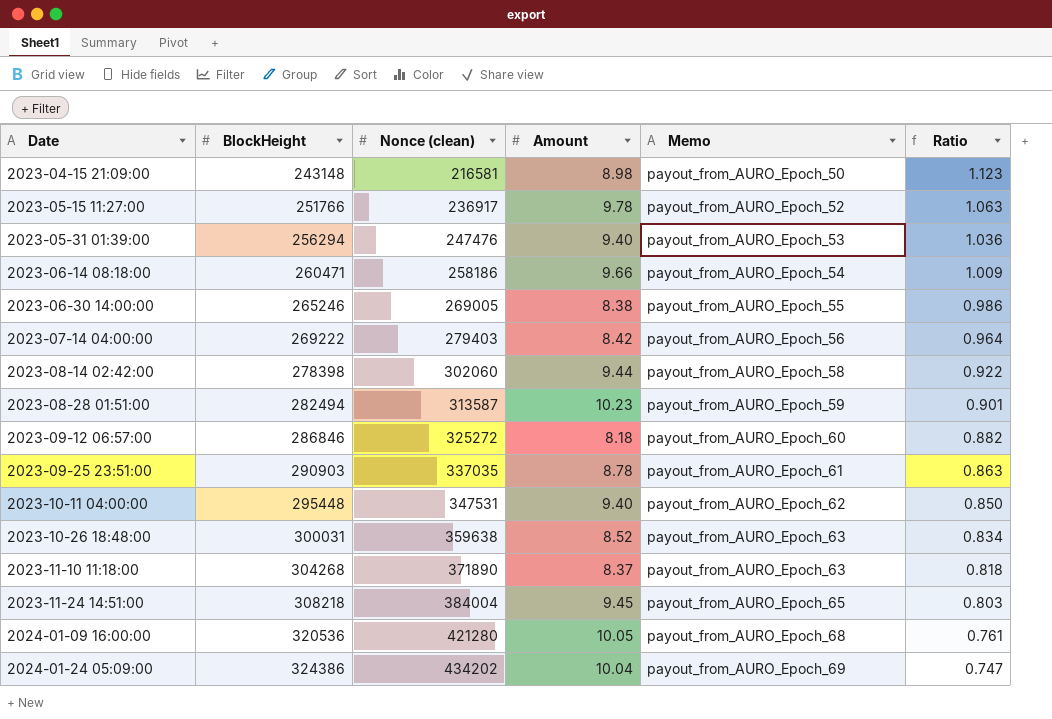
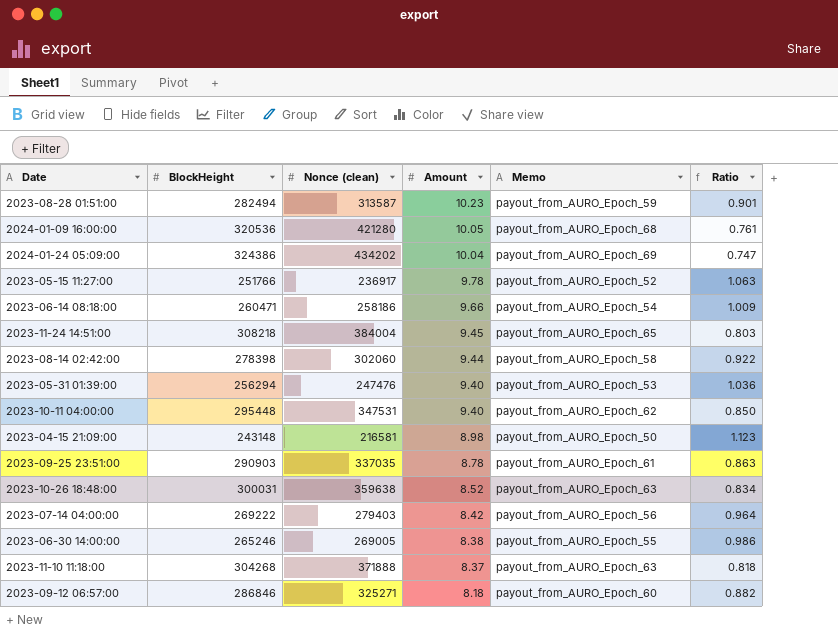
row order: Date ascending -> Amount descending
2023-11-10 11:18:00 | Nonce (clean): 371890 -> 371888
2023-09-12 06:57:00 | Nonce (clean): 325272 -> 325271

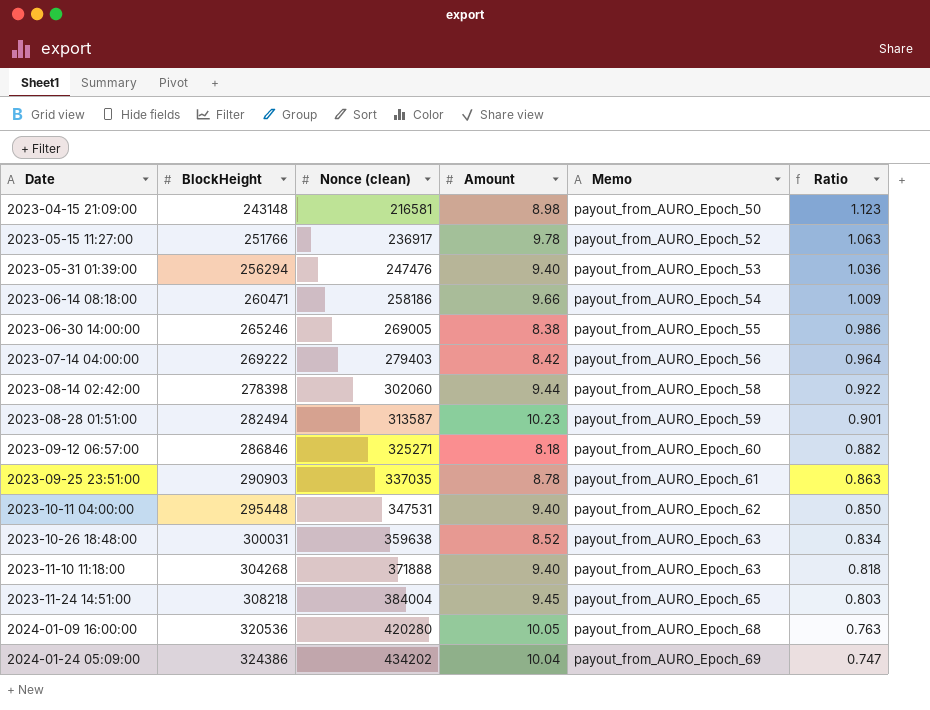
row order: Amount descending -> Date ascending
2023-11-10 11:18:00 | Amount: 8.37 -> 9.40
2024-01-09 16:00:00 | Nonce (clean): 421280 -> 420280
2024-01-09 16:00:00 | Ratio: 0.761 -> 0.763

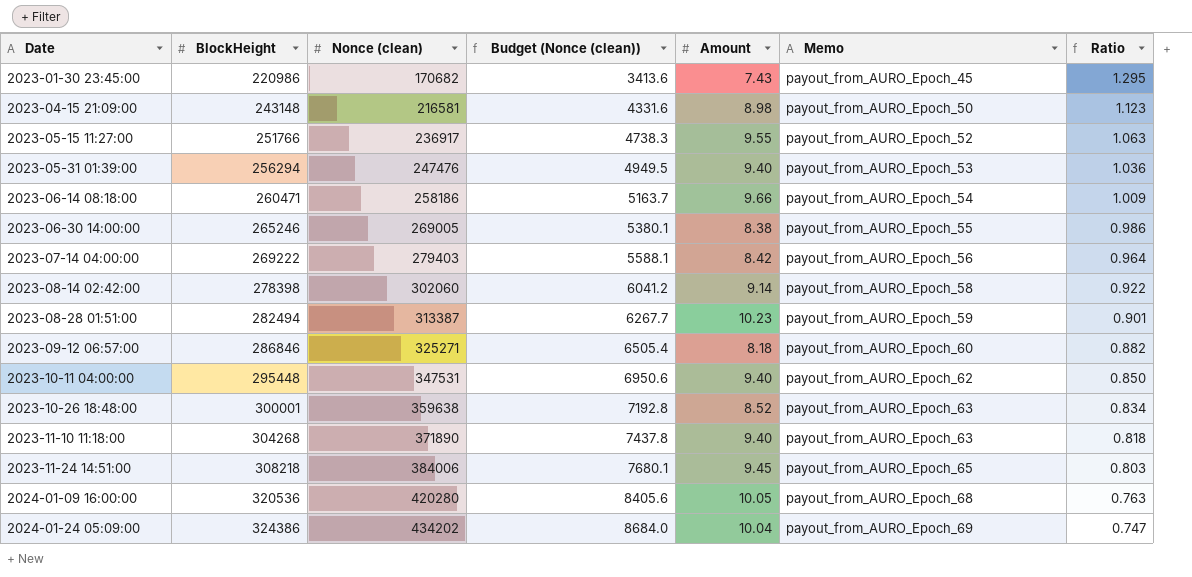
column Budget (Nonce (clean)) | formula: none -> [Nonce (clean)] * 0.02
row 2023-09-25 23:51:00: 290903 | 337035 | 8.78 | payout_from_AURO_Epoch_61 | 0.863 -> none
row 2023-01-30 23:45:00: none -> 220986 | 170682 | 3413.6 | 7.43 | payout_from_AURO_Epoch_45 | 1.295
2023-05-15 11:27:00 | Amount: 9.78 -> 9.55
2023-08-14 02:42:00 | Amount: 9.44 -> 9.14
2023-08-28 01:51:00 | Nonce (clean): 313587 -> 313387
2023-10-26 18:48:00 | BlockHeight: 300031 -> 300001
2023-11-10 11:18:00 | Nonce (clean): 371888 -> 371890
2023-11-24 14:51:00 | Nonce (clean): 384004 -> 384006

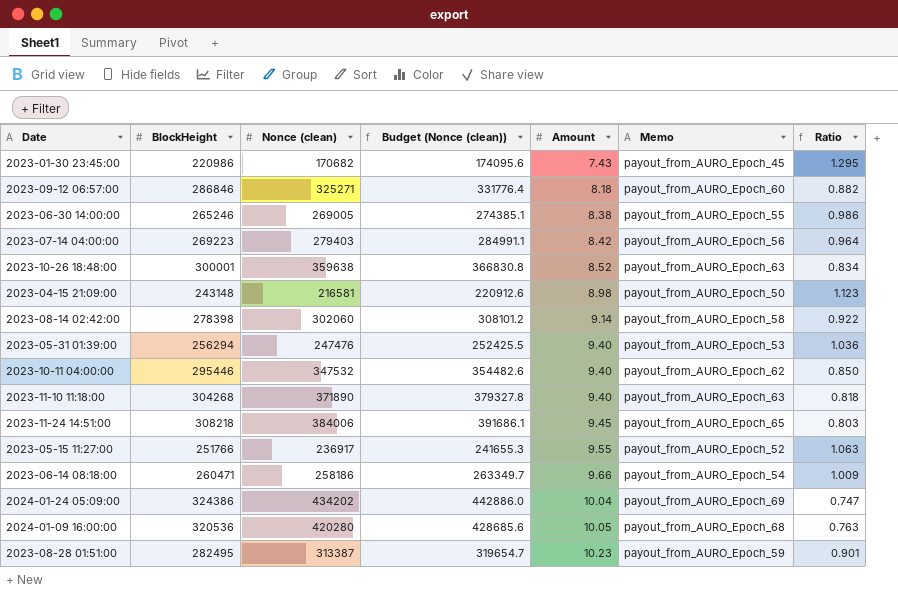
row order: Date ascending -> Amount ascending
column Budget (Nonce (clean)) | formula: [Nonce (clean)] * 0.02 -> [Nonce (clean)] * 1.02
2023-07-14 04:00:00 | BlockHeight: 269222 -> 269223
2023-10-11 04:00:00 | BlockHeight: 295448 -> 295446
2023-10-11 04:00:00 | Nonce (clean): 347531 -> 347532
2023-08-28 01:51:00 | BlockHeight: 282494 -> 282495

